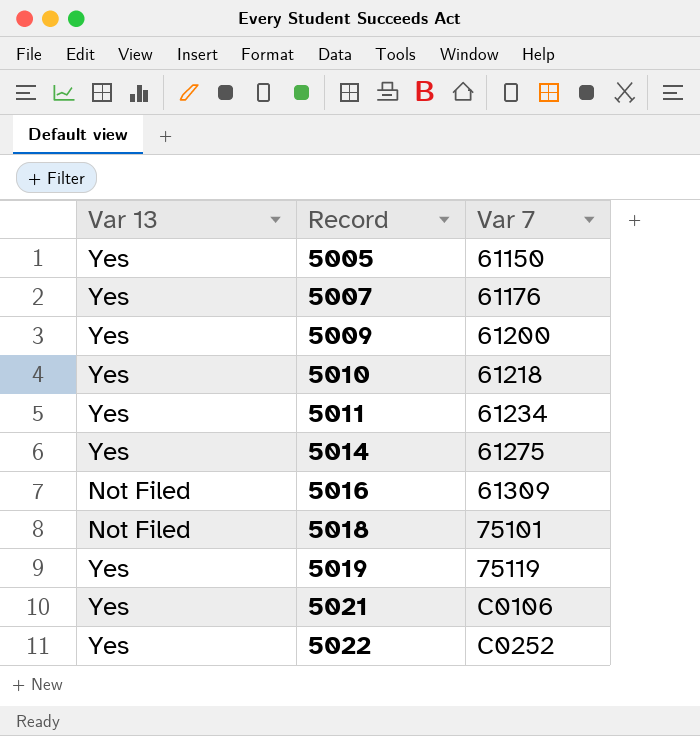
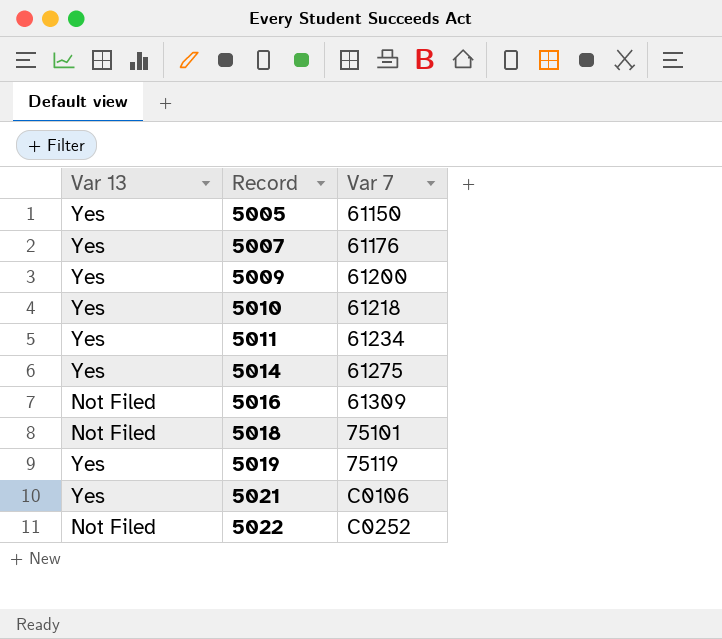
5022 | Var 13: Yes -> Not Filed

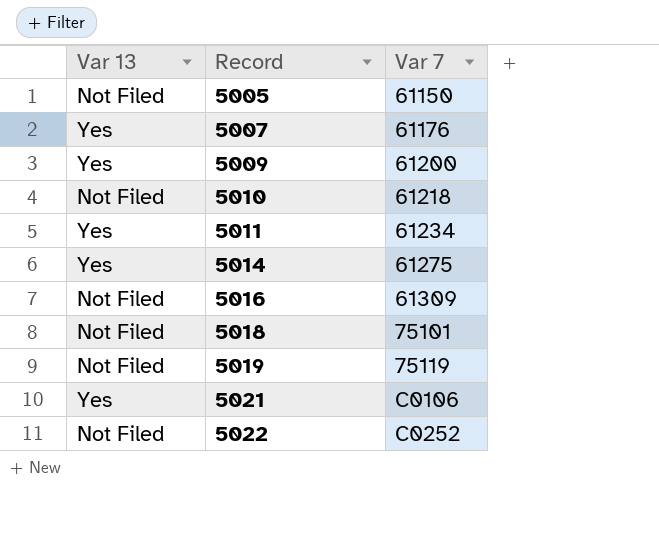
5005 | Var 13: Yes -> Not Filed
5010 | Var 13: Yes -> Not Filed
5019 | Var 13: Yes -> Not Filed

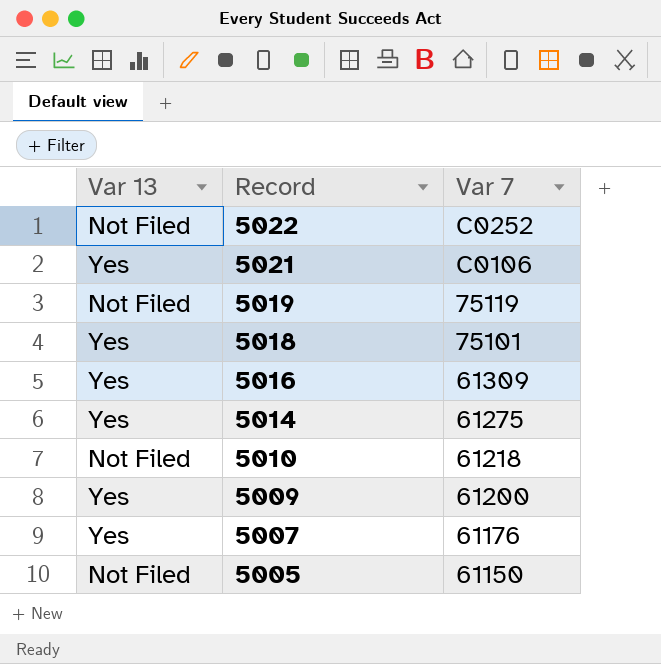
row order: Record ascending -> Record descending
row 5011: Yes | 61234 -> none
5018 | Var 13: Not Filed -> Yes
5016 | Var 13: Not Filed -> Yes

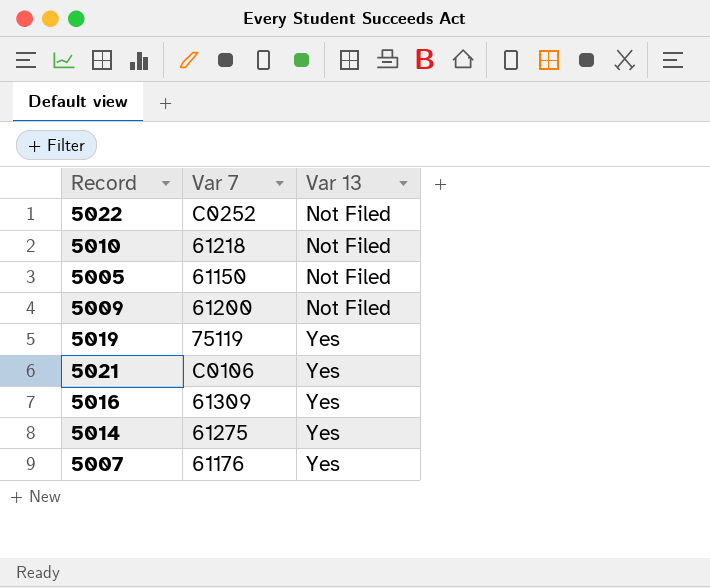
row order: Record descending -> Var 13 ascending
column Var 13 | position: 1 -> 3
row 5018: Yes | 75101 -> none
5009 | Var 13: Yes -> Not Filed
5019 | Var 13: Not Filed -> Yes

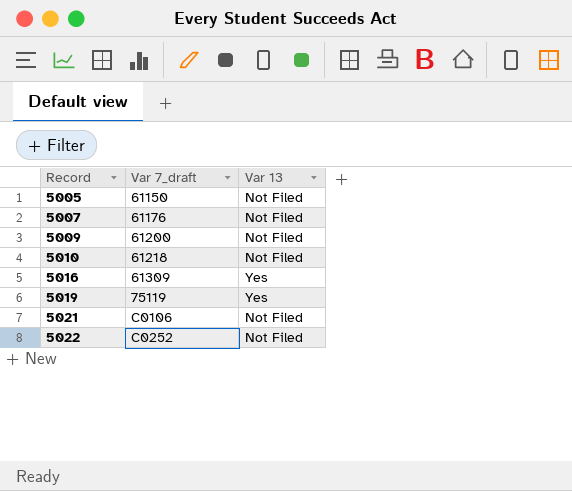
row order: Var 13 ascending -> Record ascending
column name: Var 7 -> Var 7_draft
row 5014: 61275 | Yes -> none
5007 | Var 13: Yes -> Not Filed
5021 | Var 13: Yes -> Not Filed

